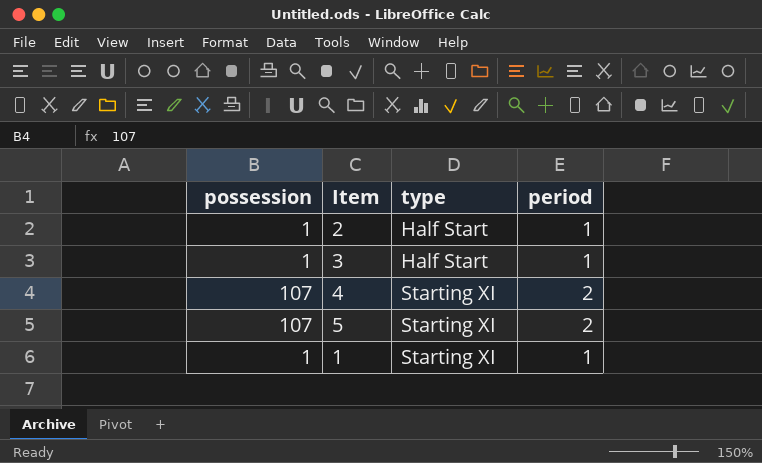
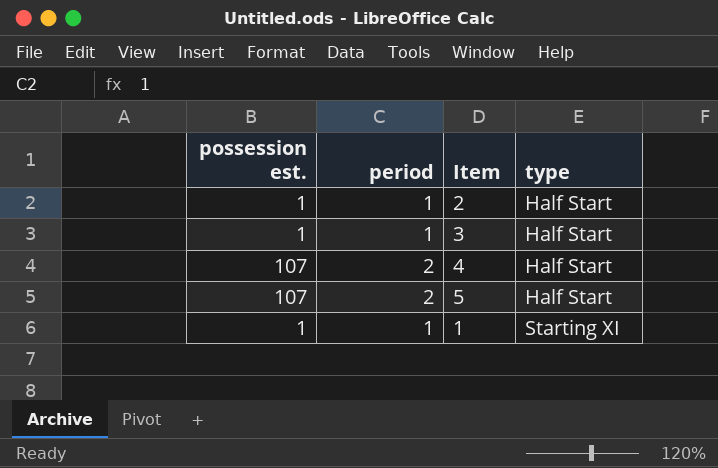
column name: possession -> possession est.
column period | position: 4 -> 2
4 | type: Starting XI -> Half Start
5 | type: Starting XI -> Half Start

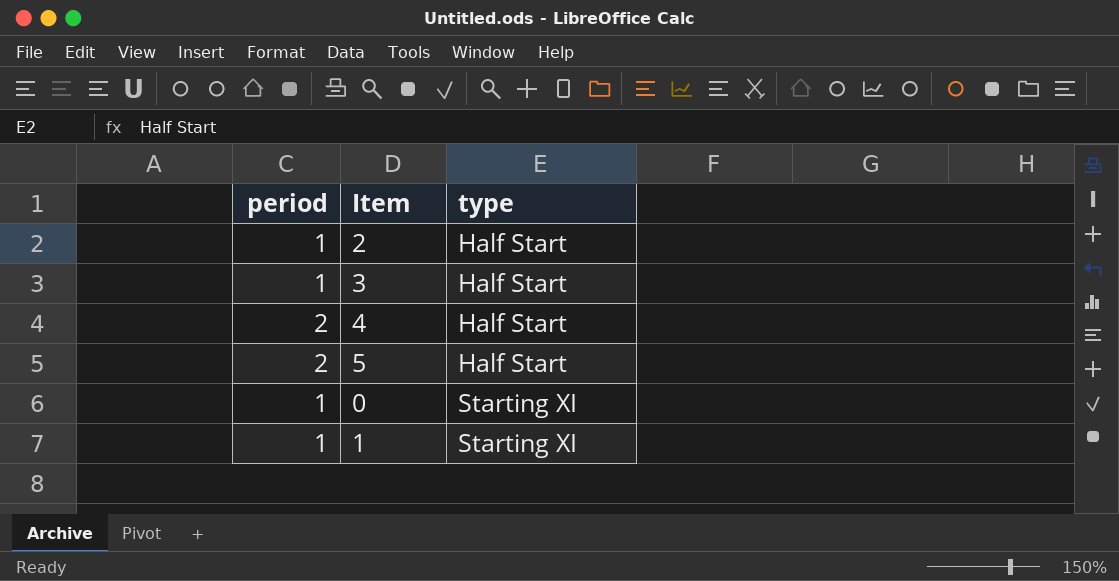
column possession est. | position: 1 -> none
row 0: none -> 1 | Starting XI

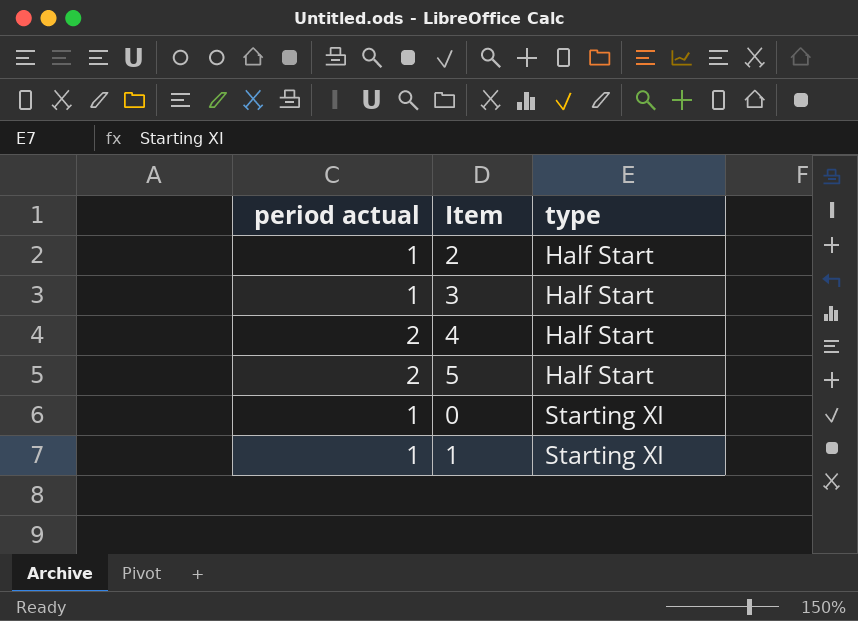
column name: period -> period actual

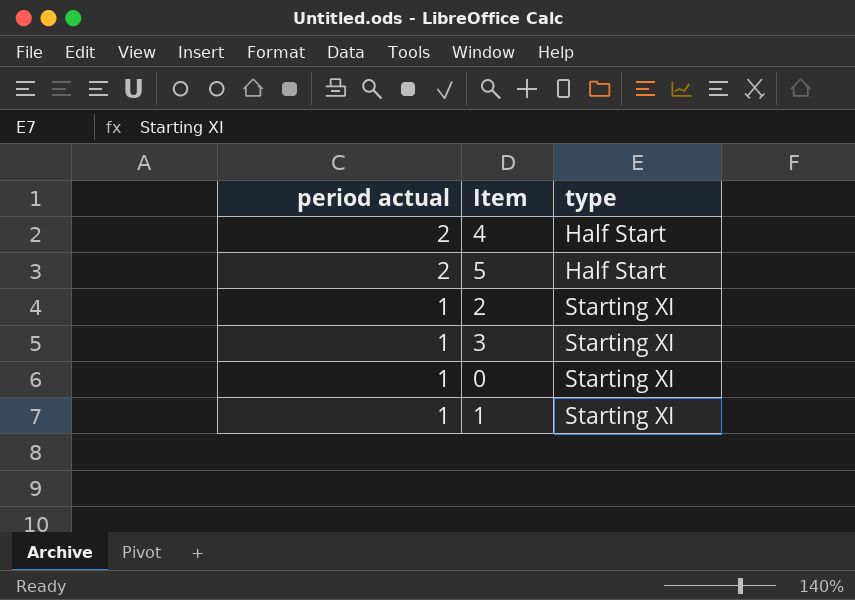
row order: type ascending -> period actual descending
2 | type: Half Start -> Starting XI
3 | type: Half Start -> Starting XI

